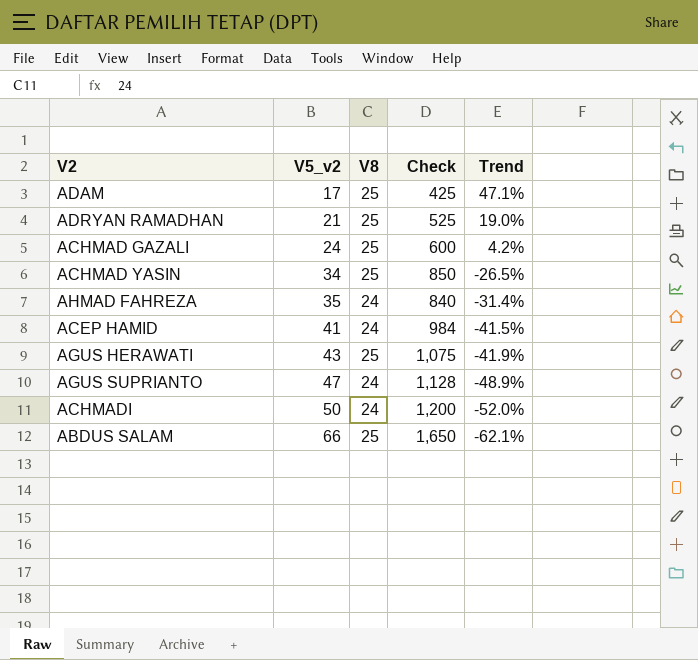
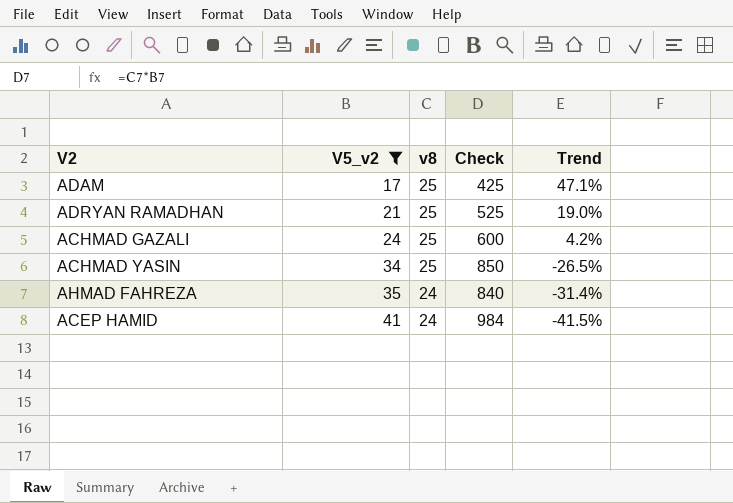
filter: none -> V5_v2 <= 41
column name: V8 -> v8

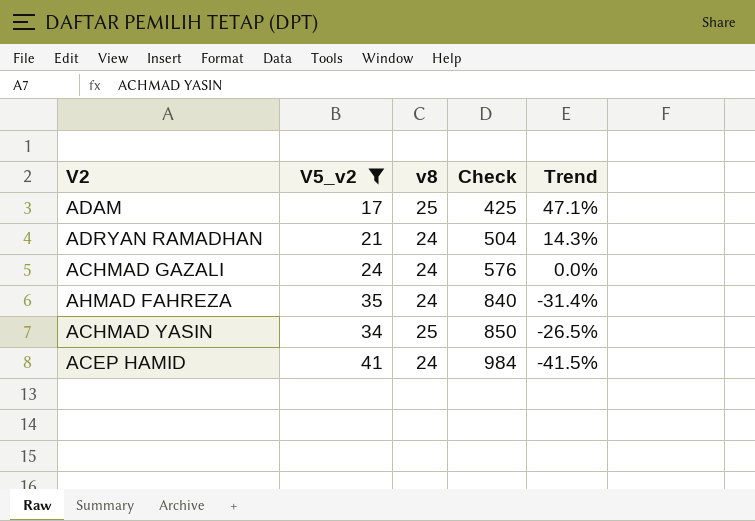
row order: V5_v2 ascending -> Check ascending
ADRYAN RAMADHAN | v8: 25 -> 24
ADRYAN RAMADHAN | Check: 525 -> 504
ADRYAN RAMADHAN | Trend: 19.0% -> 14.3%
ACHMAD GAZALI | v8: 25 -> 24
ACHMAD GAZALI | Check: 600 -> 576
ACHMAD GAZALI | Trend: 4.2% -> 0.0%

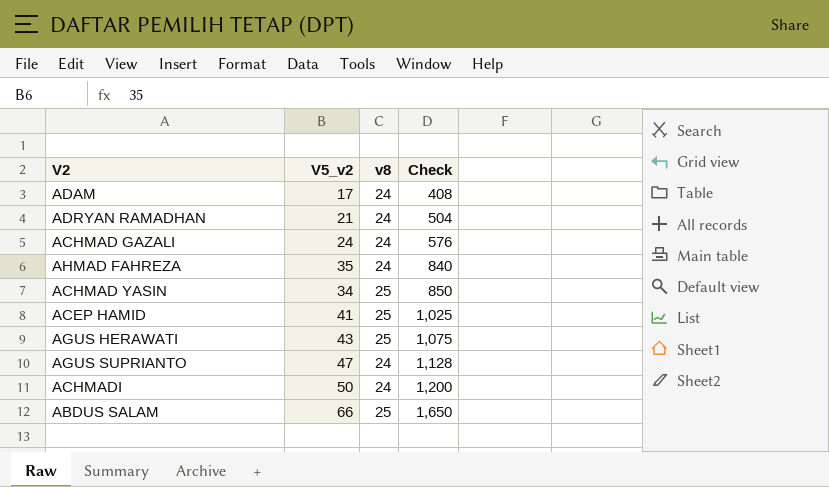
filter: V5_v2 <= 41 -> none
column Trend | formula: ([v8] - [V5_v2]) / [V5_v2] -> none
ADAM | v8: 25 -> 24
ADAM | Check: 425 -> 408
ACEP HAMID | v8: 24 -> 25
ACEP HAMID | Check: 984 -> 1,025

